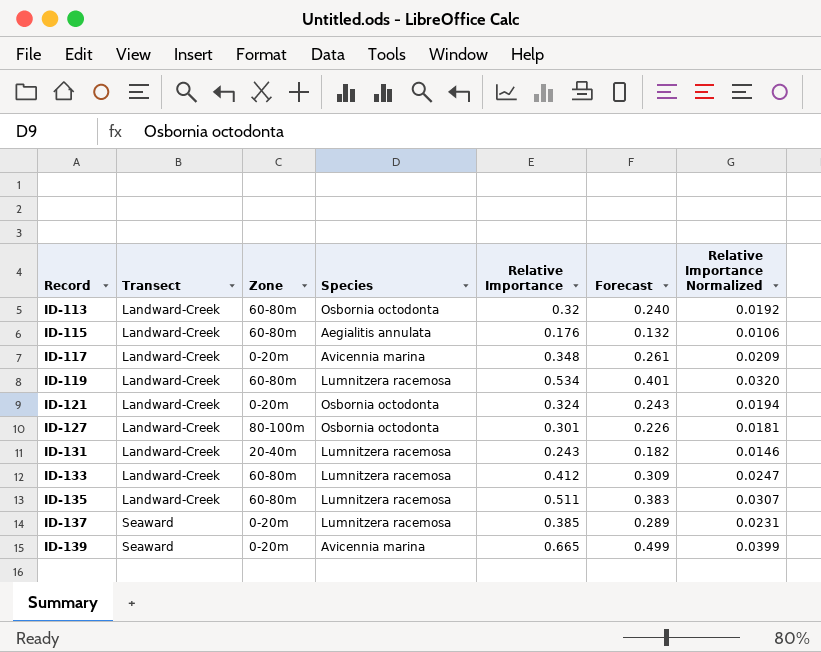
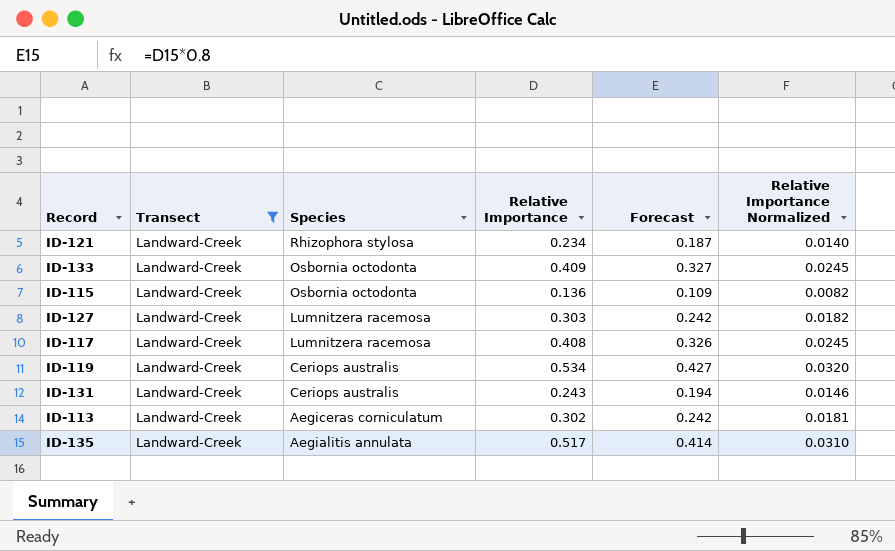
filter: none -> Transect = Landward-Creek
row order: Record ascending -> Species descending
column Zone | position: 3 -> none
column Forecast | formula: [Relative Importance] * 0.75 -> [Relative Importance] * 0.8
ID-121 | Species: Osbornia octodonta -> Rhizophora stylosa
ID-121 | Relative Importance: 0.324 -> 0.234
ID-121 | Relative Importance Normalized: 0.0194 -> 0.0140
ID-133 | Species: Lumnitzera racemosa -> Osbornia octodonta
ID-133 | Relative Importance: 0.412 -> 0.409
ID-133 | Relative Importance Normalized: 0.0247 -> 0.0245
ID-115 | Species: Aegialitis annulata -> Osbornia octodonta
ID-115 | Relative Importance: 0.176 -> 0.136
ID-115 | Relative Importance Normalized: 0.0106 -> 0.0082
ID-127 | Species: Osbornia octodonta -> Lumnitzera racemosa
ID-127 | Relative Importance: 0.301 -> 0.303
ID-127 | Relative Importance Normalized: 0.0181 -> 0.0182
ID-117 | Species: Avicennia marina -> Lumnitzera racemosa
ID-117 | Relative Importance: 0.348 -> 0.408
ID-117 | Relative Importance Normalized: 0.0209 -> 0.0245
ID-119 | Species: Lumnitzera racemosa -> Ceriops australis
ID-131 | Species: Lumnitzera racemosa -> Ceriops australis
ID-113 | Species: Osbornia octodonta -> Aegiceras corniculatum
ID-113 | Relative Importance: 0.32 -> 0.302
ID-113 | Relative Importance Normalized: 0.0192 -> 0.0181
ID-135 | Species: Lumnitzera racemosa -> Aegialitis annulata
ID-135 | Relative Importance: 0.511 -> 0.517
ID-135 | Relative Importance Normalized: 0.0307 -> 0.0310

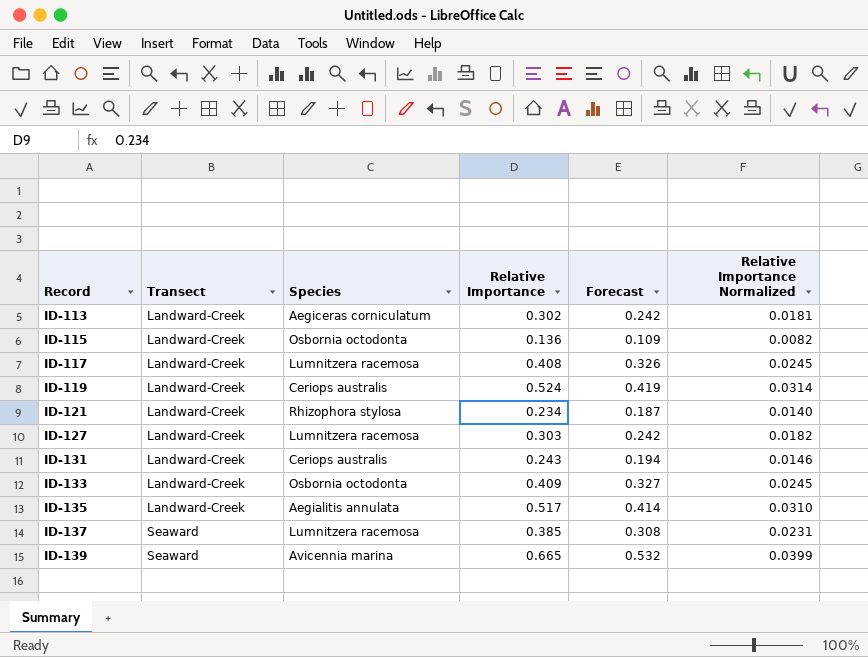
filter: Transect = Landward-Creek -> none
row order: Species descending -> Record ascending
ID-119 | Relative Importance: 0.534 -> 0.524
ID-119 | Forecast: 0.427 -> 0.419
ID-119 | Relative Importance Normalized: 0.0320 -> 0.0314

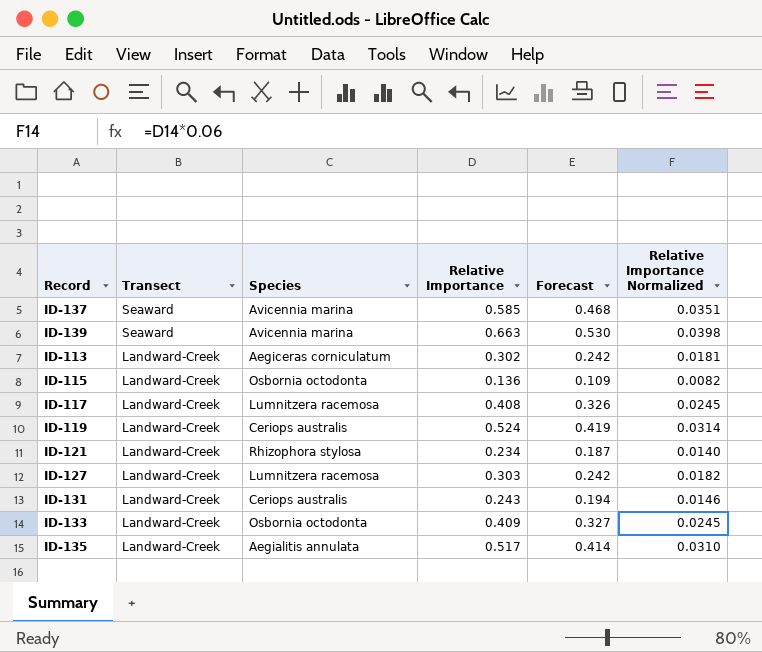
row order: Record ascending -> Transect descending
ID-137 | Species: Lumnitzera racemosa -> Avicennia marina
ID-137 | Relative Importance: 0.385 -> 0.585
ID-137 | Forecast: 0.308 -> 0.468
ID-137 | Relative Importance Normalized: 0.0231 -> 0.0351
ID-139 | Relative Importance: 0.665 -> 0.663
ID-139 | Forecast: 0.532 -> 0.530
ID-139 | Relative Importance Normalized: 0.0399 -> 0.0398

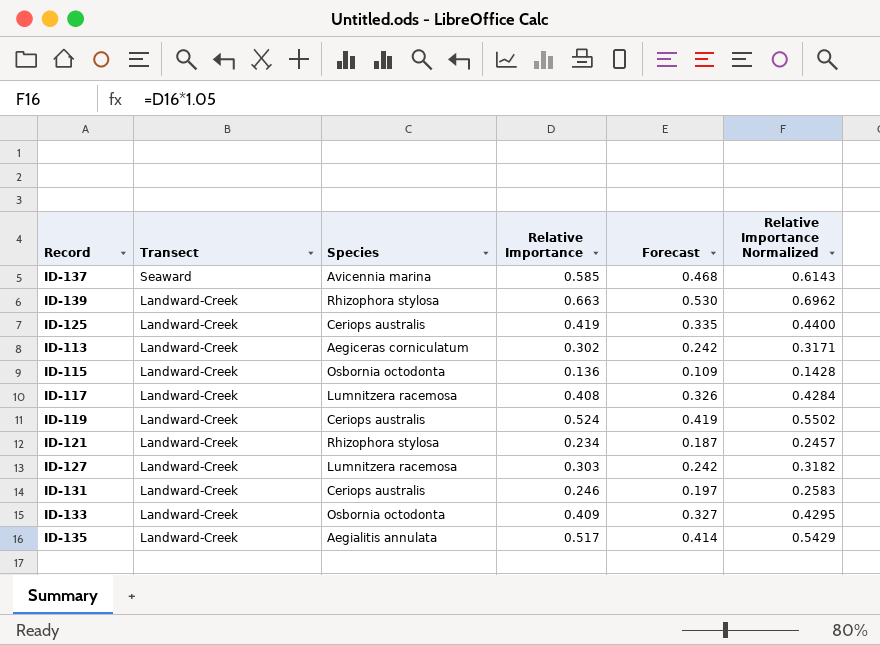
column Relative Importance Normalized | formula: [Relative Importance] * 0.06 -> [Relative Importance] * 1.05
ID-139 | Transect: Seaward -> Landward-Creek
ID-139 | Species: Avicennia marina -> Rhizophora stylosa
row ID-125: none -> Landward-Creek | Ceriops australis | 0.419 | 0.335 | 0.4400
ID-131 | Relative Importance: 0.243 -> 0.246
ID-131 | Forecast: 0.194 -> 0.197

